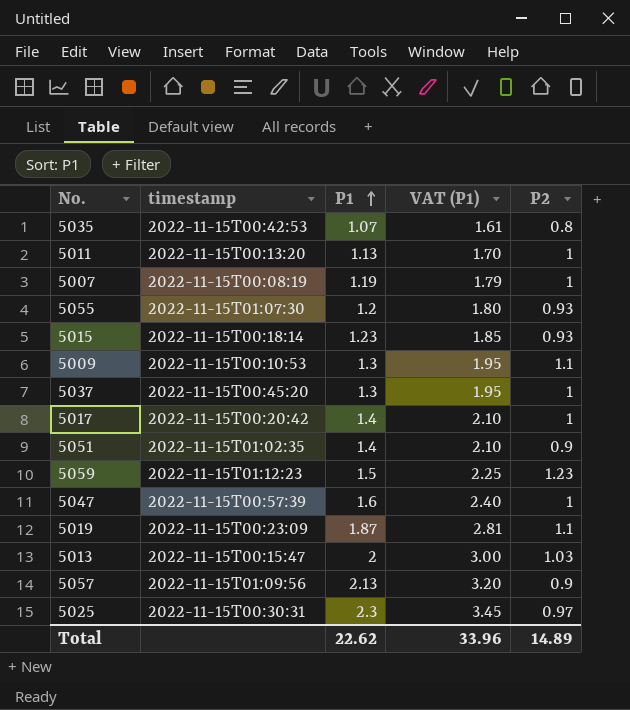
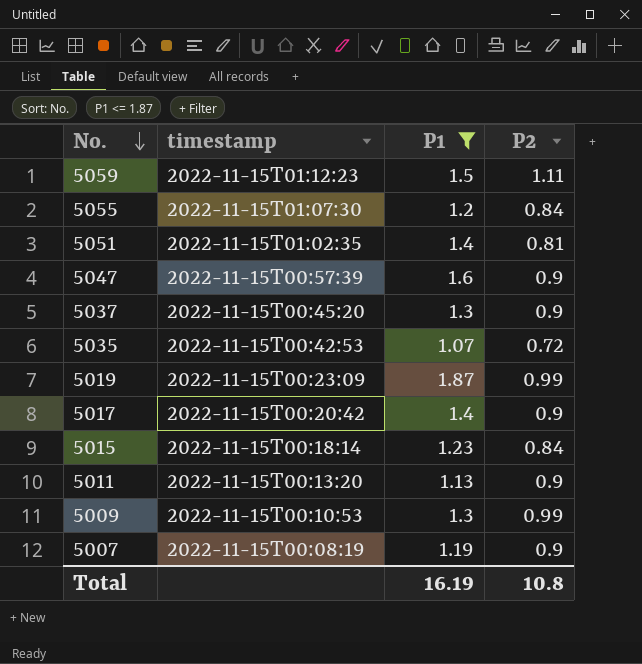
filter: none -> P1 <= 1.87
row order: P1 ascending -> No. descending
column VAT (P1) | formula: [P1] * 1.5 -> none
5059 | P2: 1.23 -> 1.11
5055 | P2: 0.93 -> 0.84
5051 | P2: 0.9 -> 0.81
5047 | P2: 1 -> 0.9
5037 | P2: 1 -> 0.9
5035 | P2: 0.8 -> 0.72
5019 | P2: 1.1 -> 0.99
5017 | P2: 1 -> 0.9
5015 | P2: 0.93 -> 0.84
5011 | P2: 1 -> 0.9
5009 | P2: 1.1 -> 0.99
5007 | P2: 1 -> 0.9
Total | P1: 22.62 -> 16.19
Total | P2: 14.89 -> 10.8

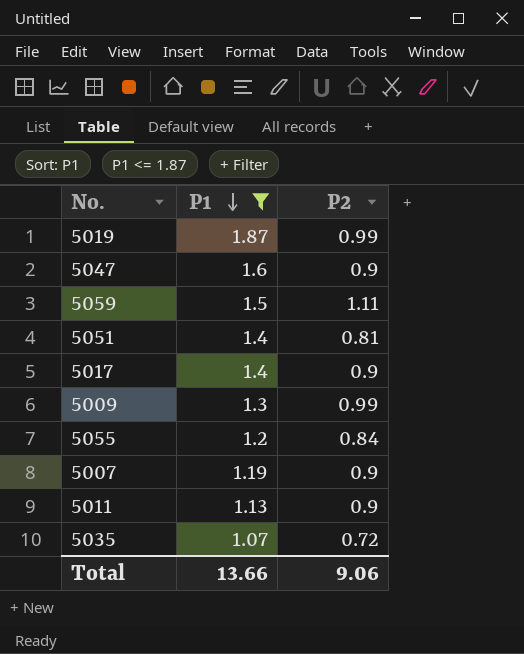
row order: No. descending -> P1 descending
column timestamp | position: 2 -> none
row 5037: 2022-11-15T00:45:20 | 1.3 | 0.9 -> none
row 5015: 2022-11-15T00:18:14 | 1.23 | 0.84 -> none
Total | P1: 16.19 -> 13.66
Total | P2: 10.8 -> 9.06

